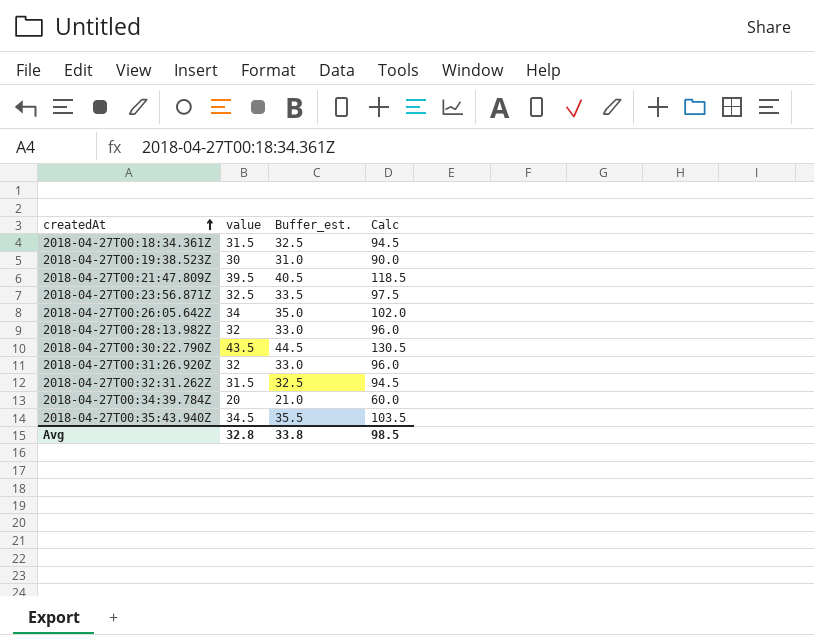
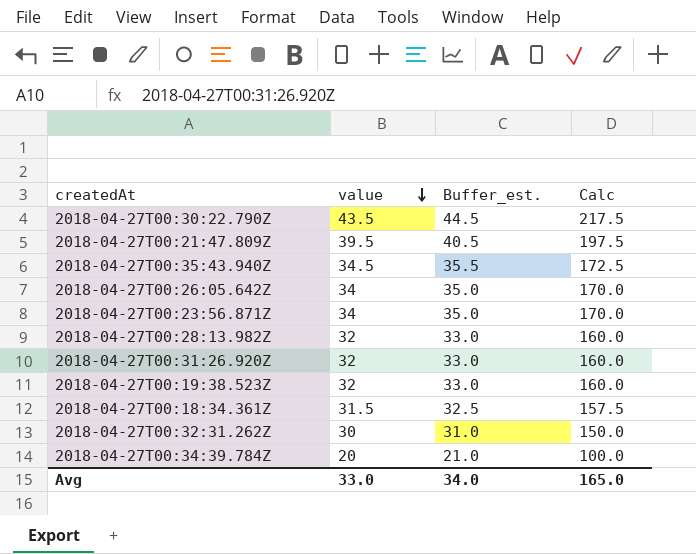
row order: createdAt ascending -> value descending
column Calc | formula: [value] * 3 -> [value] * 5
2018-04-27T00:23:56.871Z | value: 32.5 -> 34
2018-04-27T00:23:56.871Z | Buffer_est.: 33.5 -> 35.0
2018-04-27T00:19:38.523Z | value: 30 -> 32
2018-04-27T00:19:38.523Z | Buffer_est.: 31.0 -> 33.0
2018-04-27T00:32:31.262Z | value: 31.5 -> 30
2018-04-27T00:32:31.262Z | Buffer_est.: 32.5 -> 31.0
Avg | value: 32.8 -> 33.0
Avg | Buffer_est.: 33.8 -> 34.0
Avg | Calc: 98.5 -> 165.0

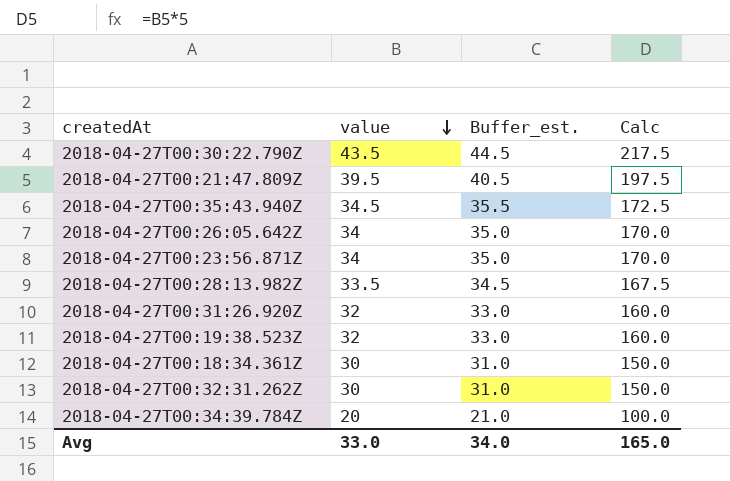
2018-04-27T00:28:13.982Z | value: 32 -> 33.5
2018-04-27T00:28:13.982Z | Buffer_est.: 33.0 -> 34.5
2018-04-27T00:28:13.982Z | Calc: 160.0 -> 167.5
2018-04-27T00:18:34.361Z | value: 31.5 -> 30
2018-04-27T00:18:34.361Z | Buffer_est.: 32.5 -> 31.0
2018-04-27T00:18:34.361Z | Calc: 157.5 -> 150.0

